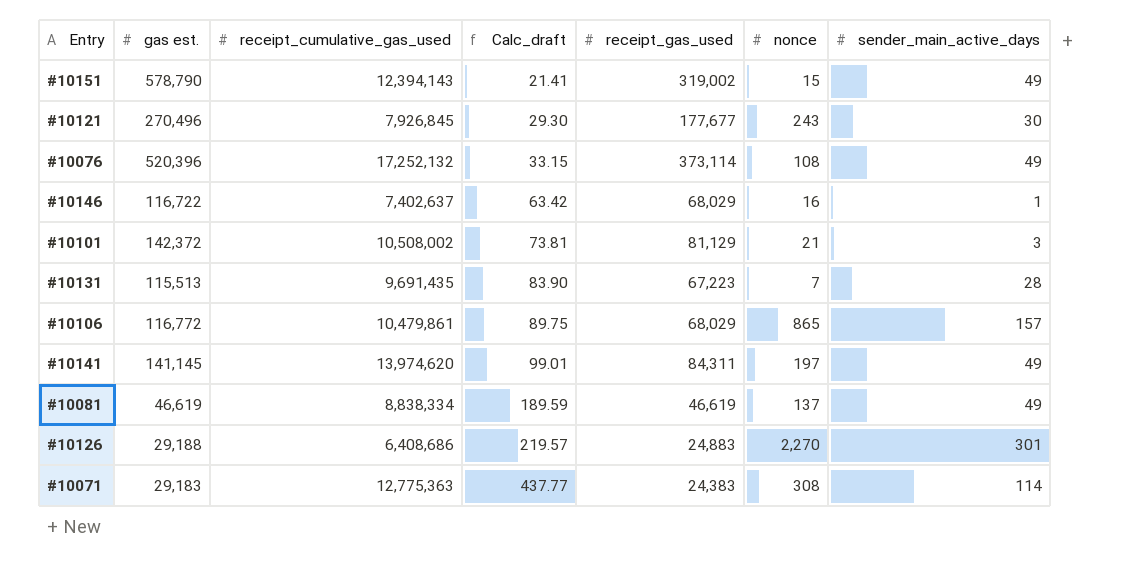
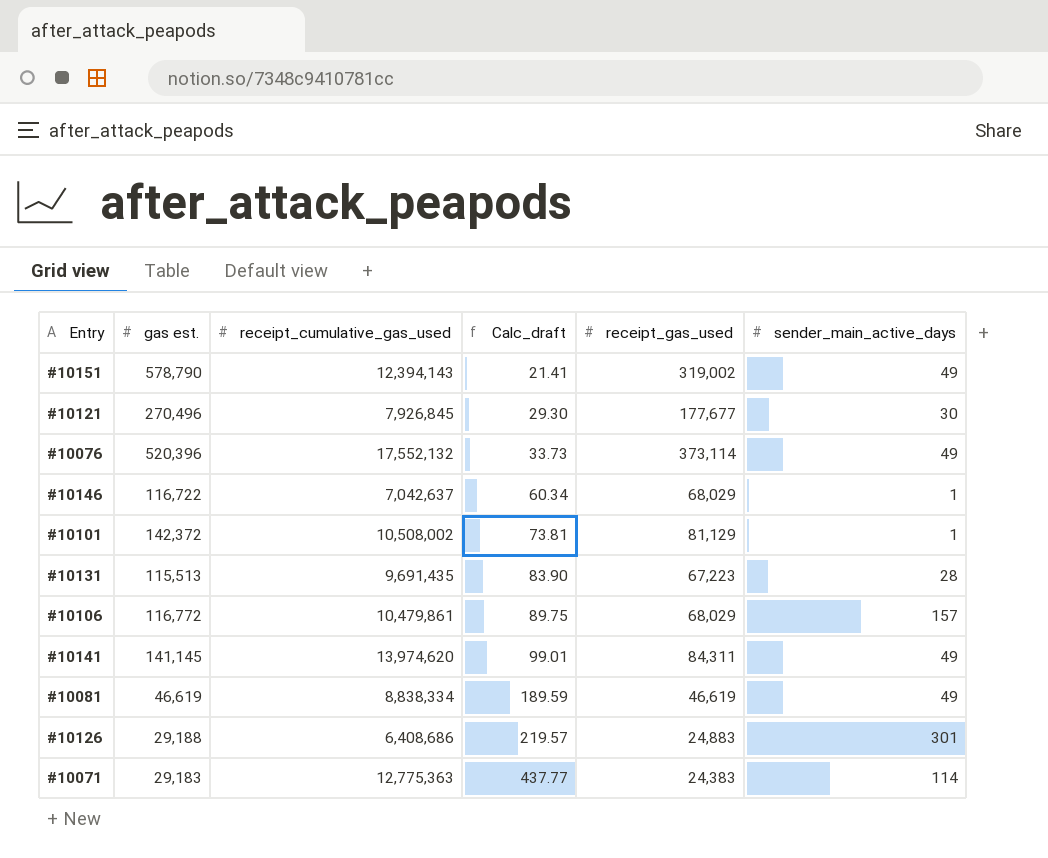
column nonce | position: 6 -> none
#10076 | receipt_cumulative_gas_used: 17,252,132 -> 17,552,132
#10076 | Calc_draft: 33.15 -> 33.73
#10146 | receipt_cumulative_gas_used: 7,402,637 -> 7,042,637
#10146 | Calc_draft: 63.42 -> 60.34
#10101 | sender_main_active_days: 3 -> 1

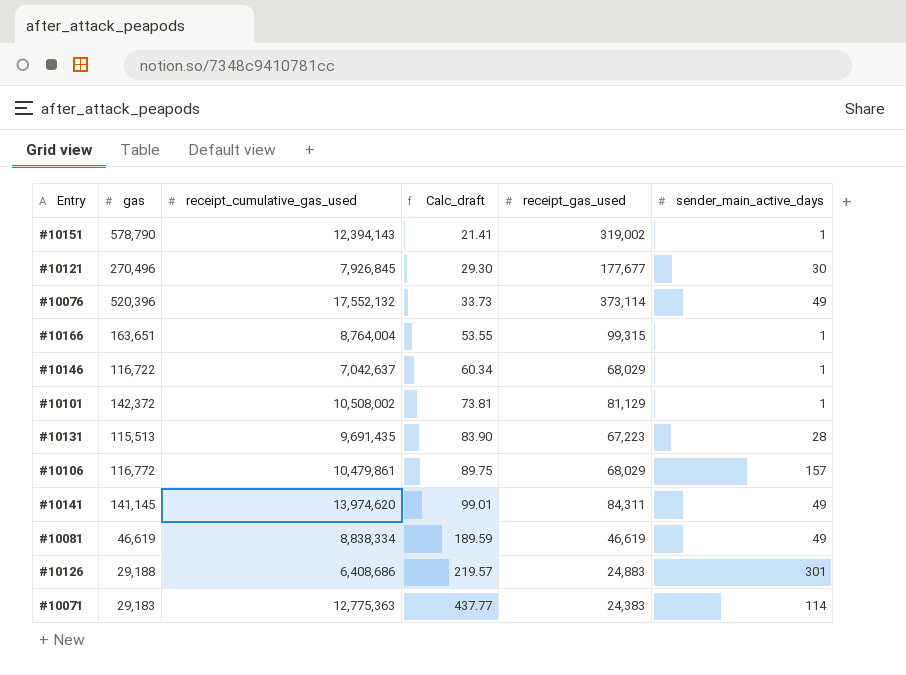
column name: gas est. -> gas
#10151 | sender_main_active_days: 49 -> 1
row #10166: none -> 163,651 | 8,764,004 | 53.55 | 99,315 | 1

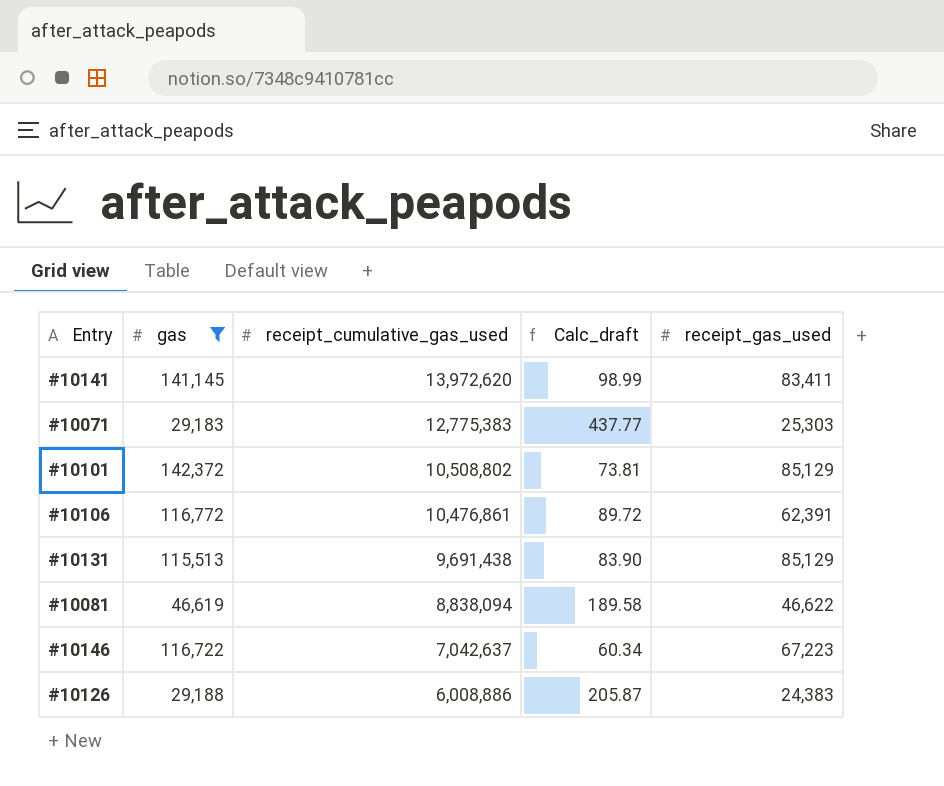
filter: none -> gas <= 142,372
row order: Calc_draft ascending -> receipt_cumulative_gas_used descending
column sender_main_active_days | position: 6 -> none
#10141 | receipt_cumulative_gas_used: 13,974,620 -> 13,972,620
#10141 | Calc_draft: 99.01 -> 98.99
#10141 | receipt_gas_used: 84,311 -> 83,411
#10071 | receipt_cumulative_gas_used: 12,775,363 -> 12,775,383
#10071 | receipt_gas_used: 24,383 -> 25,303
#10101 | receipt_cumulative_gas_used: 10,508,002 -> 10,508,802
#10101 | receipt_gas_used: 81,129 -> 85,129
#10106 | receipt_cumulative_gas_used: 10,479,861 -> 10,476,861
#10106 | Calc_draft: 89.75 -> 89.72
#10106 | receipt_gas_used: 68,029 -> 62,391
#10131 | receipt_cumulative_gas_used: 9,691,435 -> 9,691,438
#10131 | receipt_gas_used: 67,223 -> 85,129
#10081 | receipt_cumulative_gas_used: 8,838,334 -> 8,838,094
#10081 | Calc_draft: 189.59 -> 189.58
#10081 | receipt_gas_used: 46,619 -> 46,622
#10146 | receipt_gas_used: 68,029 -> 67,223
#10126 | receipt_cumulative_gas_used: 6,408,686 -> 6,008,886
#10126 | Calc_draft: 219.57 -> 205.87
#10126 | receipt_gas_used: 24,883 -> 24,383

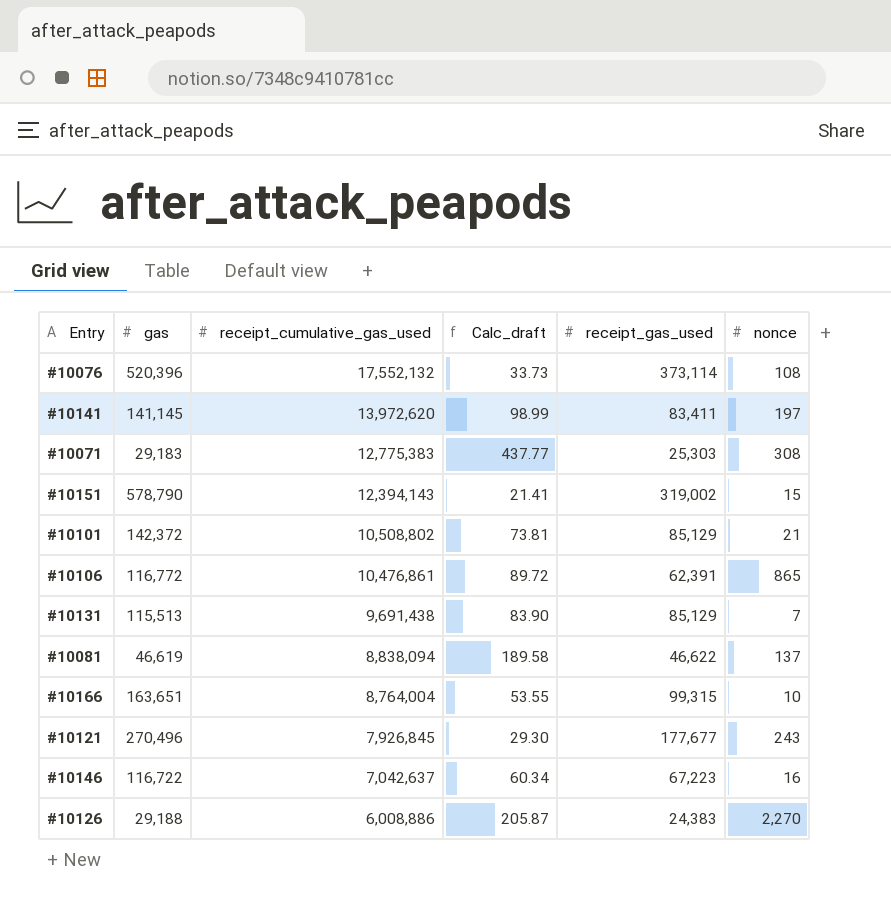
filter: gas <= 142,372 -> none
column nonce | position: none -> 6

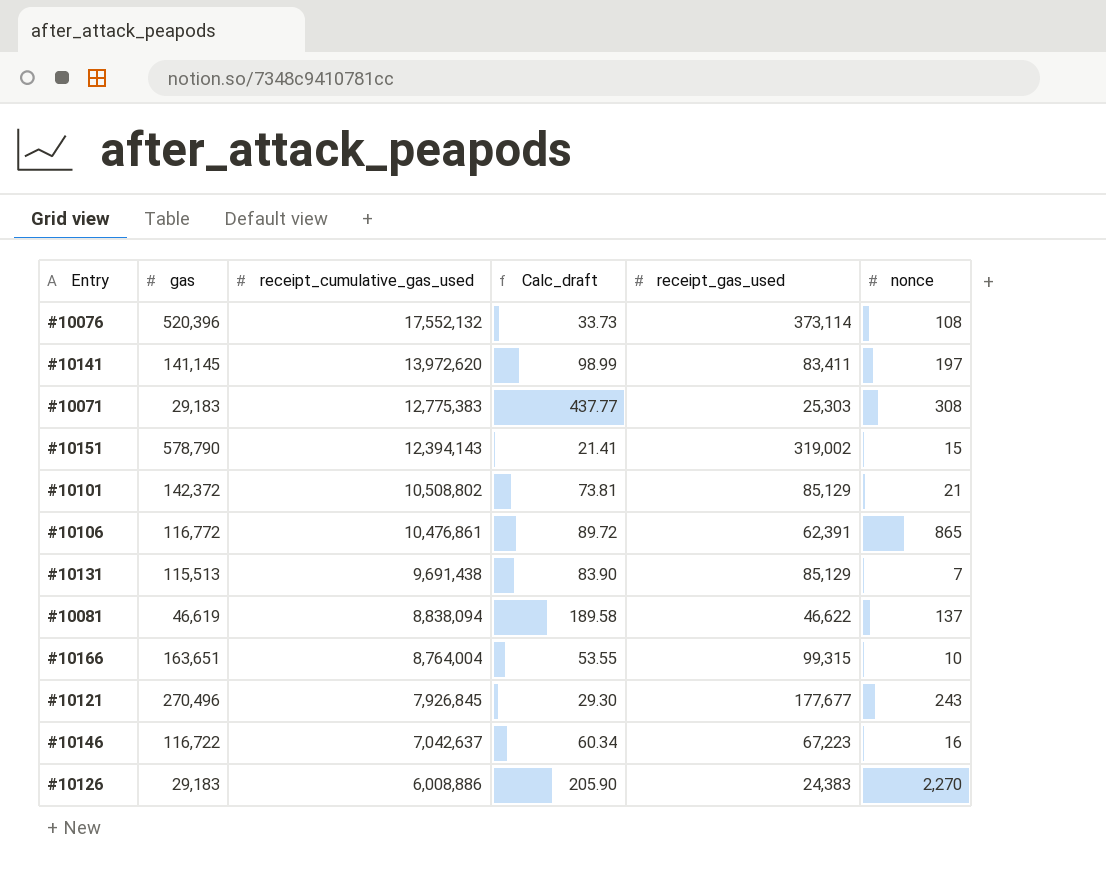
#10126 | gas: 29,188 -> 29,183
#10126 | Calc_draft: 205.87 -> 205.90

